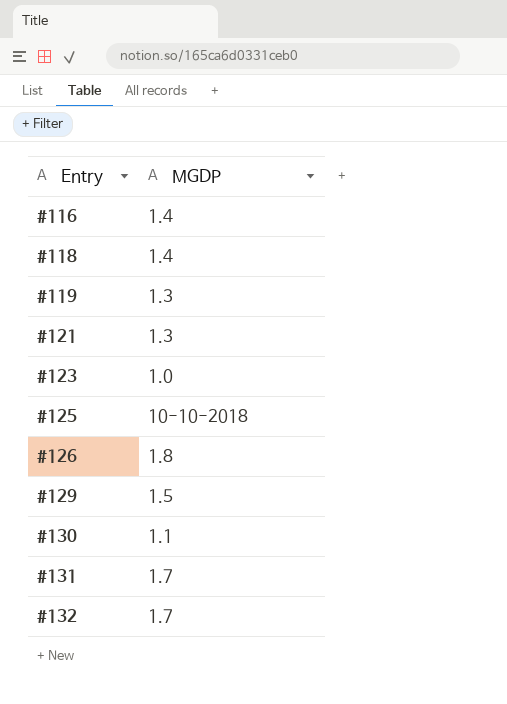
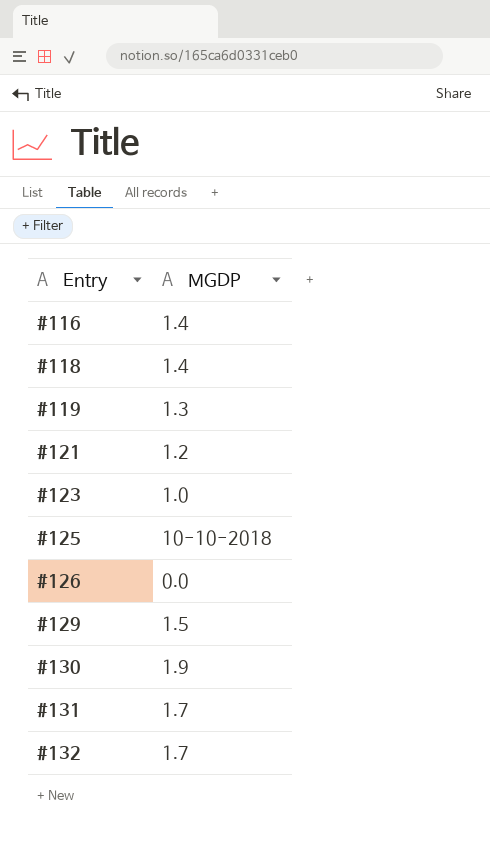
#121 | MGDP: 1.3 -> 1.2
#126 | MGDP: 1.8 -> 0.0
#130 | MGDP: 1.1 -> 1.9

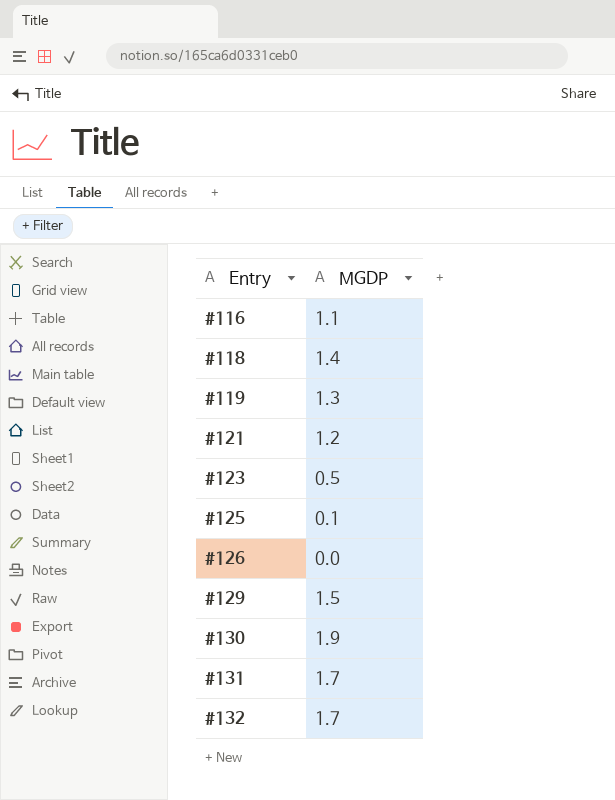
#116 | MGDP: 1.4 -> 1.1
#123 | MGDP: 1.0 -> 0.5
#125 | MGDP: 10-10-2018 -> 0.1

